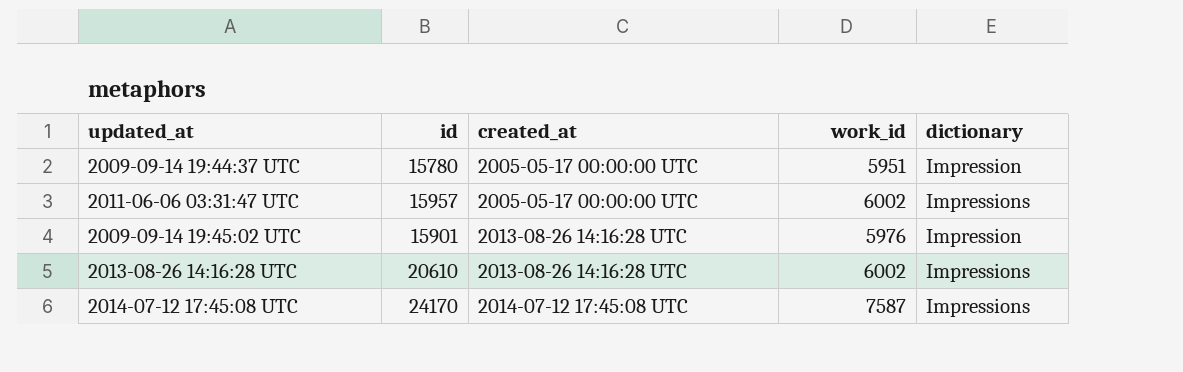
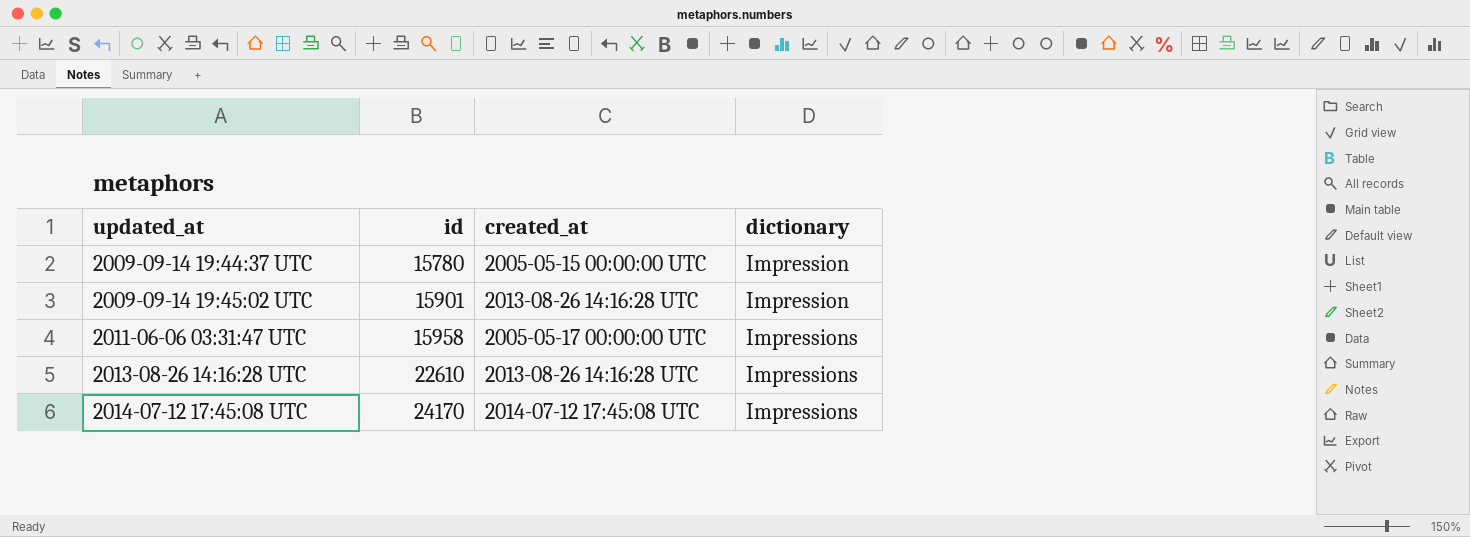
row order: created_at ascending -> updated_at ascending
column work_id | position: 4 -> none
2009-09-14 19:44:37 UTC | created_at: 2005-05-17 00:00:00 UTC -> 2005-05-15 00:00:00 UTC
2011-06-06 03:31:47 UTC | id: 15957 -> 15958
2013-08-26 14:16:28 UTC | id: 20610 -> 22610

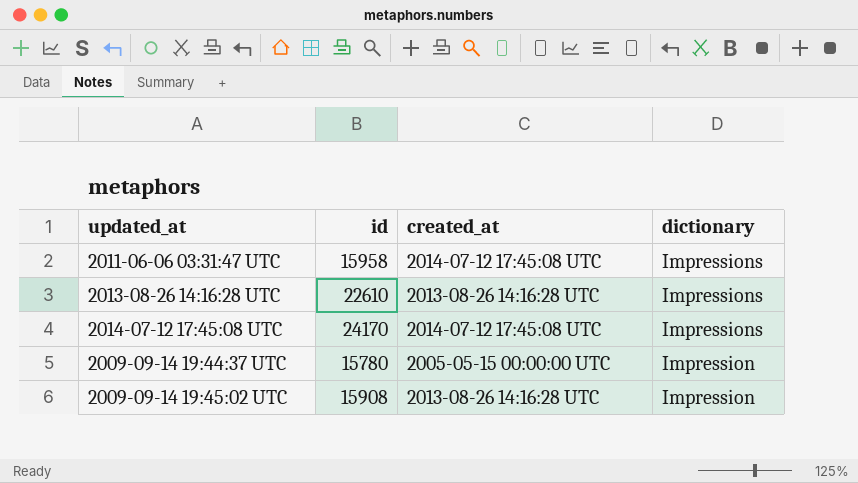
row order: updated_at ascending -> dictionary descending
2011-06-06 03:31:47 UTC | created_at: 2005-05-17 00:00:00 UTC -> 2014-07-12 17:45:08 UTC
2009-09-14 19:45:02 UTC | id: 15901 -> 15908

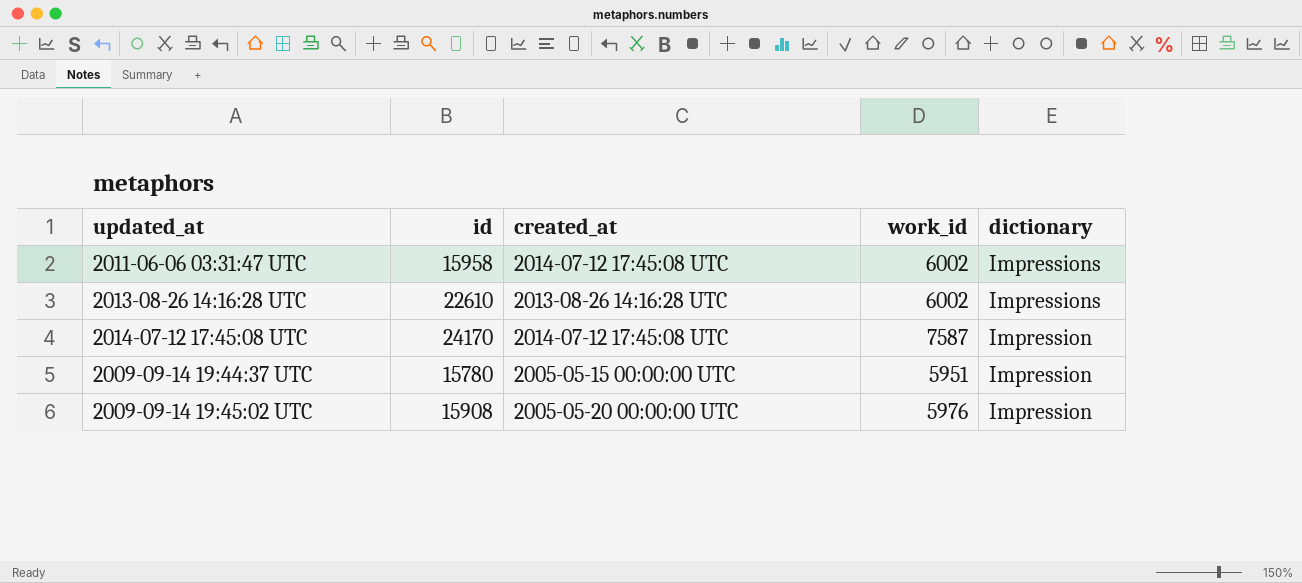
column work_id | position: none -> 4
2014-07-12 17:45:08 UTC | dictionary: Impressions -> Impression
2009-09-14 19:45:02 UTC | created_at: 2013-08-26 14:16:28 UTC -> 2005-05-20 00:00:00 UTC

